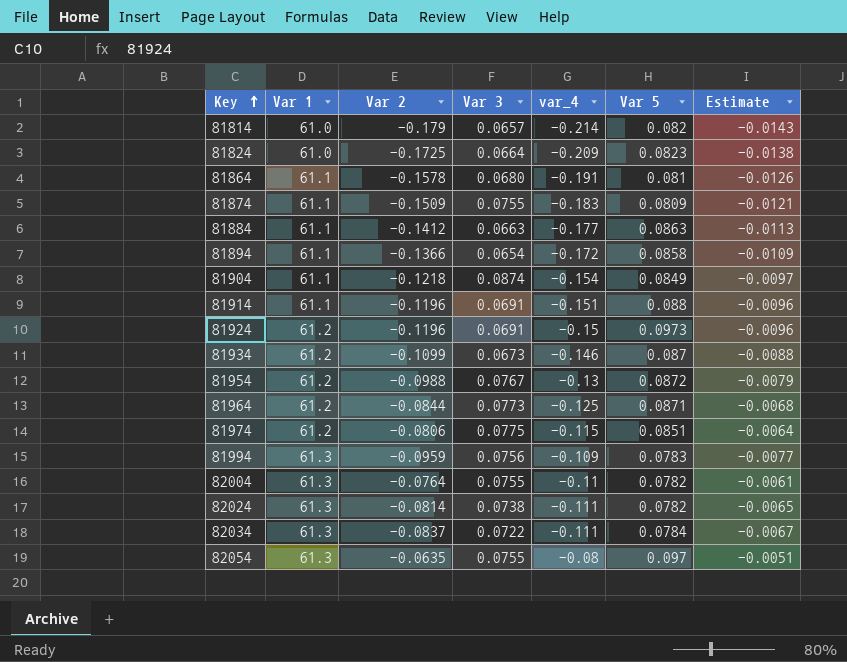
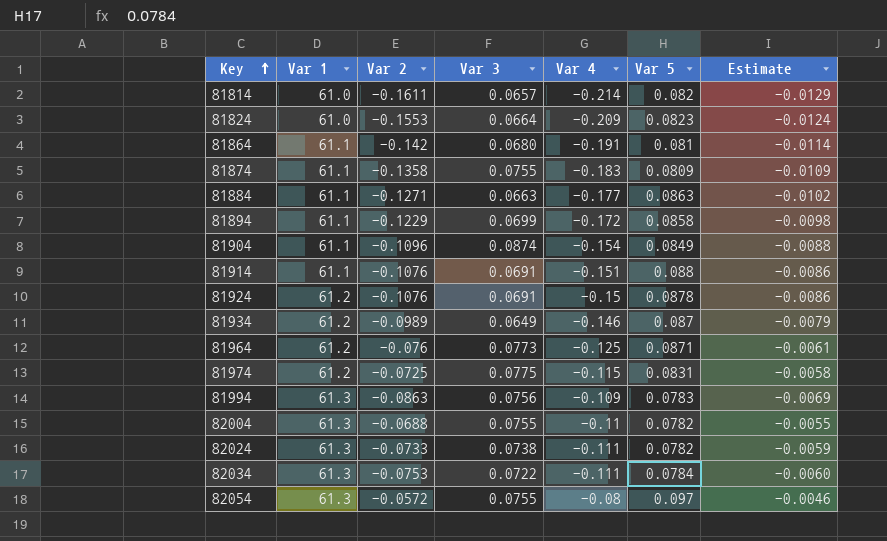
column name: var_4 -> Var 4
row 81954: 61.2 | -0.0988 | 0.0767 | -0.13 | 0.0872 | -0.0079 -> none
81814 | Var 2: -0.179 -> -0.1611
81814 | Estimate: -0.0143 -> -0.0129
81824 | Var 2: -0.1725 -> -0.1553
81824 | Estimate: -0.0138 -> -0.0124
81864 | Var 2: -0.1578 -> -0.142
81864 | Estimate: -0.0126 -> -0.0114
81874 | Var 2: -0.1509 -> -0.1358
81874 | Estimate: -0.0121 -> -0.0109
81884 | Var 2: -0.1412 -> -0.1271
81884 | Estimate: -0.0113 -> -0.0102
81894 | Var 2: -0.1366 -> -0.1229
81894 | Var 3: 0.0654 -> 0.0699
81894 | Estimate: -0.0109 -> -0.0098
81904 | Var 2: -0.1218 -> -0.1096
81904 | Estimate: -0.0097 -> -0.0088
81914 | Var 2: -0.1196 -> -0.1076
81914 | Estimate: -0.0096 -> -0.0086
81924 | Var 2: -0.1196 -> -0.1076
81924 | Var 5: 0.0973 -> 0.0878
81924 | Estimate: -0.0096 -> -0.0086
81934 | Var 2: -0.1099 -> -0.0989
81934 | Var 3: 0.0673 -> 0.0649
81934 | Estimate: -0.0088 -> -0.0079
81964 | Var 2: -0.0844 -> -0.076
81964 | Estimate: -0.0068 -> -0.0061
81974 | Var 2: -0.0806 -> -0.0725
81974 | Var 5: 0.0851 -> 0.0831
81974 | Estimate: -0.0064 -> -0.0058
81994 | Var 2: -0.0959 -> -0.0863
81994 | Estimate: -0.0077 -> -0.0069
82004 | Var 2: -0.0764 -> -0.0688
82004 | Estimate: -0.0061 -> -0.0055
82024 | Var 2: -0.0814 -> -0.0733
82024 | Estimate: -0.0065 -> -0.0059
82034 | Var 2: -0.0837 -> -0.0753
82034 | Estimate: -0.0067 -> -0.0060
82054 | Var 2: -0.0635 -> -0.0572
82054 | Estimate: -0.0051 -> -0.0046

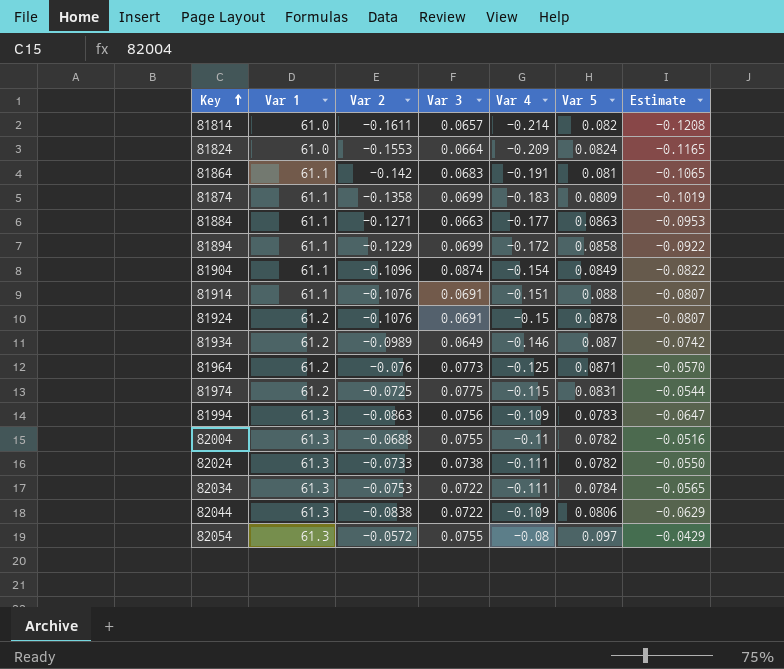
column Estimate | formula: [Var 2] * 0.08 -> [Var 2] * 0.75
81824 | Var 5: 0.0823 -> 0.0824
81864 | Var 3: 0.0680 -> 0.0683
81874 | Var 3: 0.0755 -> 0.0699
row 82044: none -> 61.3 | -0.0838 | 0.0722 | -0.109 | 0.0806 | -0.0629

